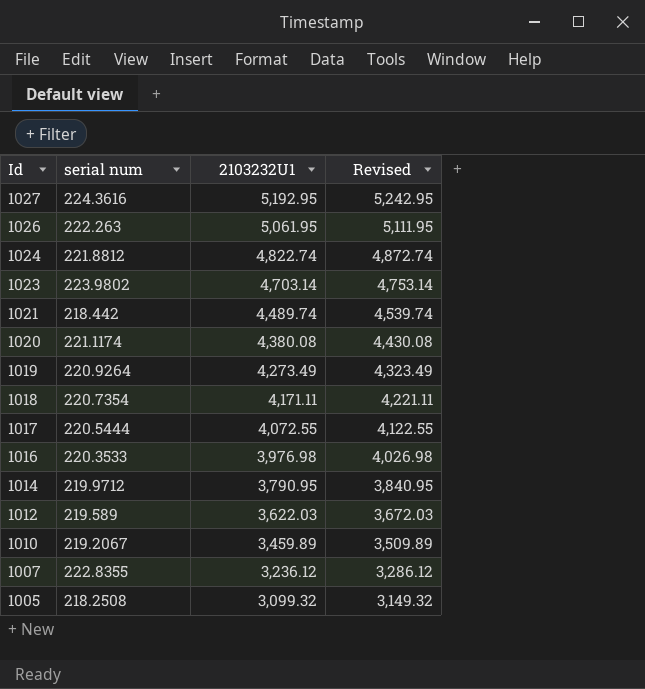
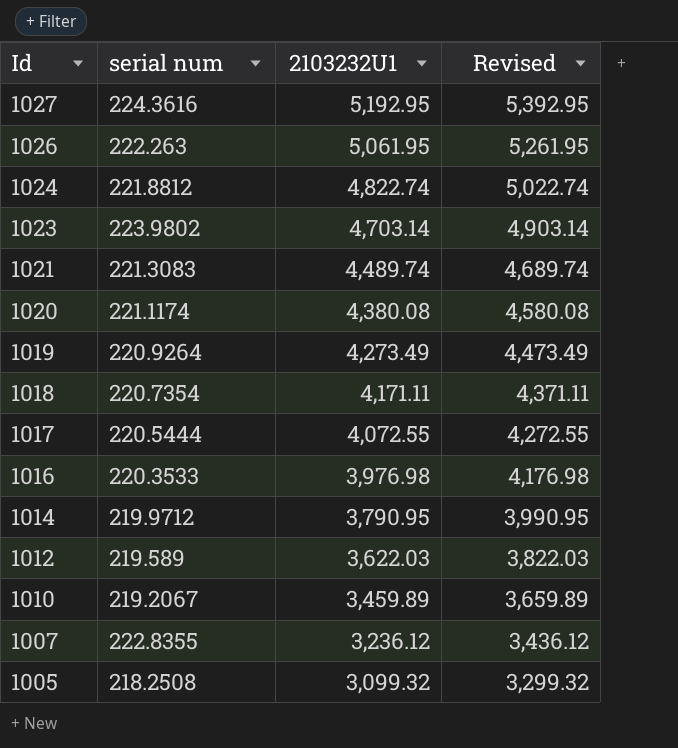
column Revised | formula: [2103232U1] + 50 -> [2103232U1] + 200
1021 | serial num: 218.442 -> 221.3083

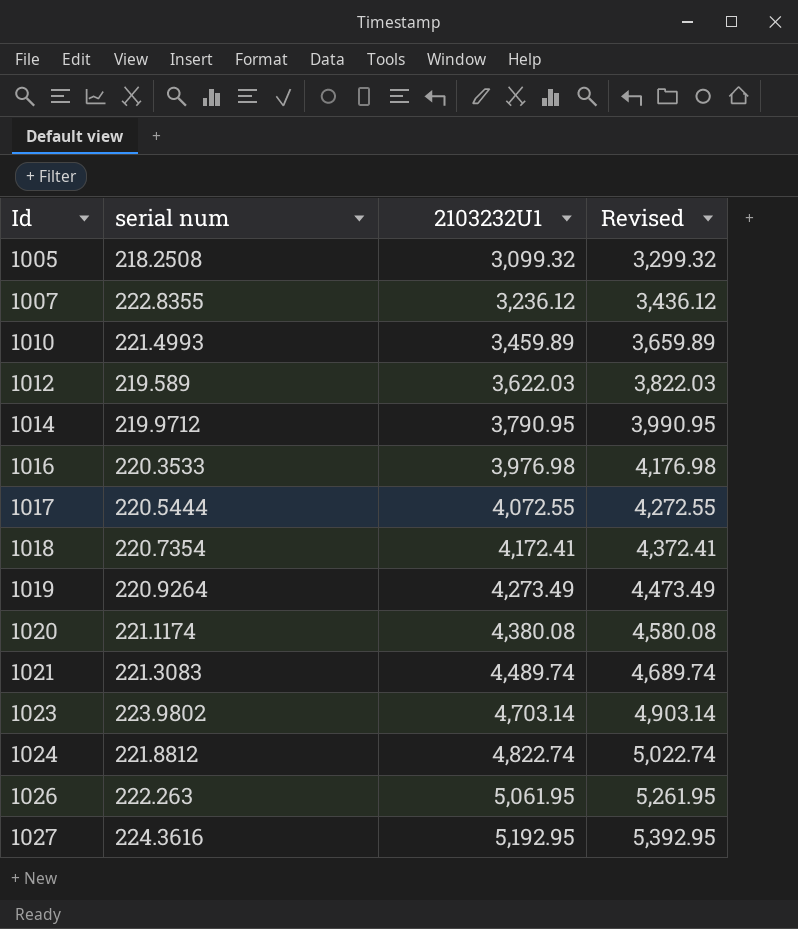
row order: Id descending -> Id ascending
1010 | serial num: 219.2067 -> 221.4993
1018 | 2103232U1: 4,171.11 -> 4,172.41
1018 | Revised: 4,371.11 -> 4,372.41

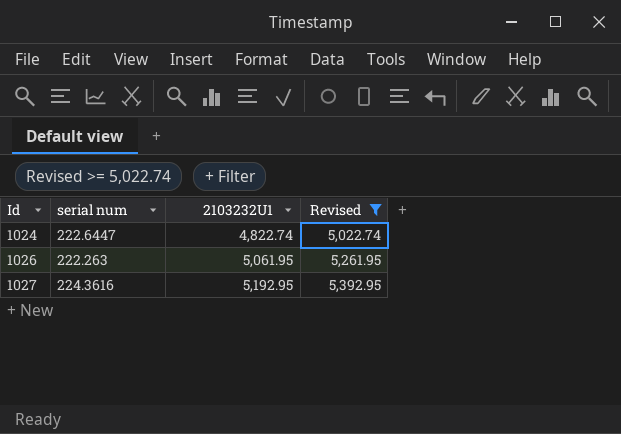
filter: none -> Revised >= 5,022.74
1024 | serial num: 221.8812 -> 222.6447

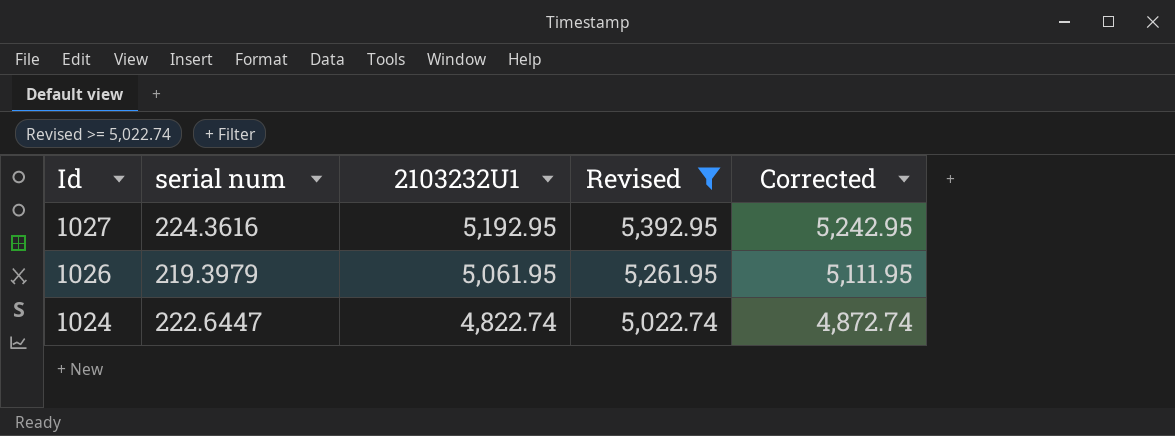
row order: Id ascending -> Id descending
column Corrected | formula: none -> [2103232U1] + 50
1026 | serial num: 222.263 -> 219.3979

